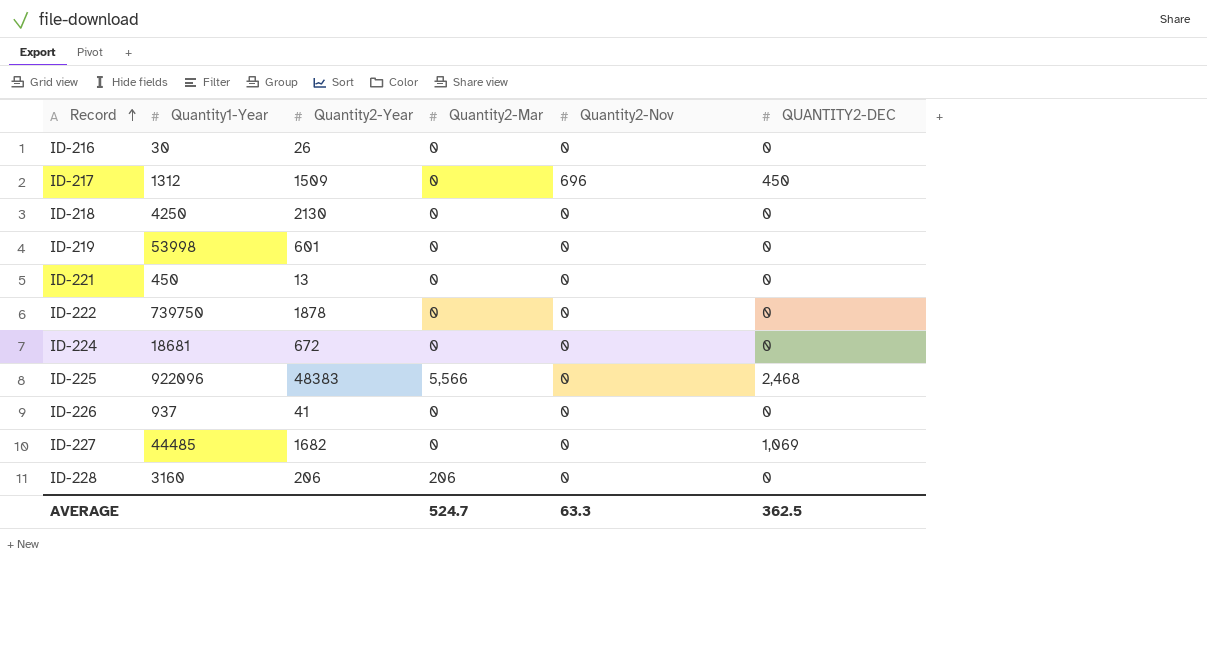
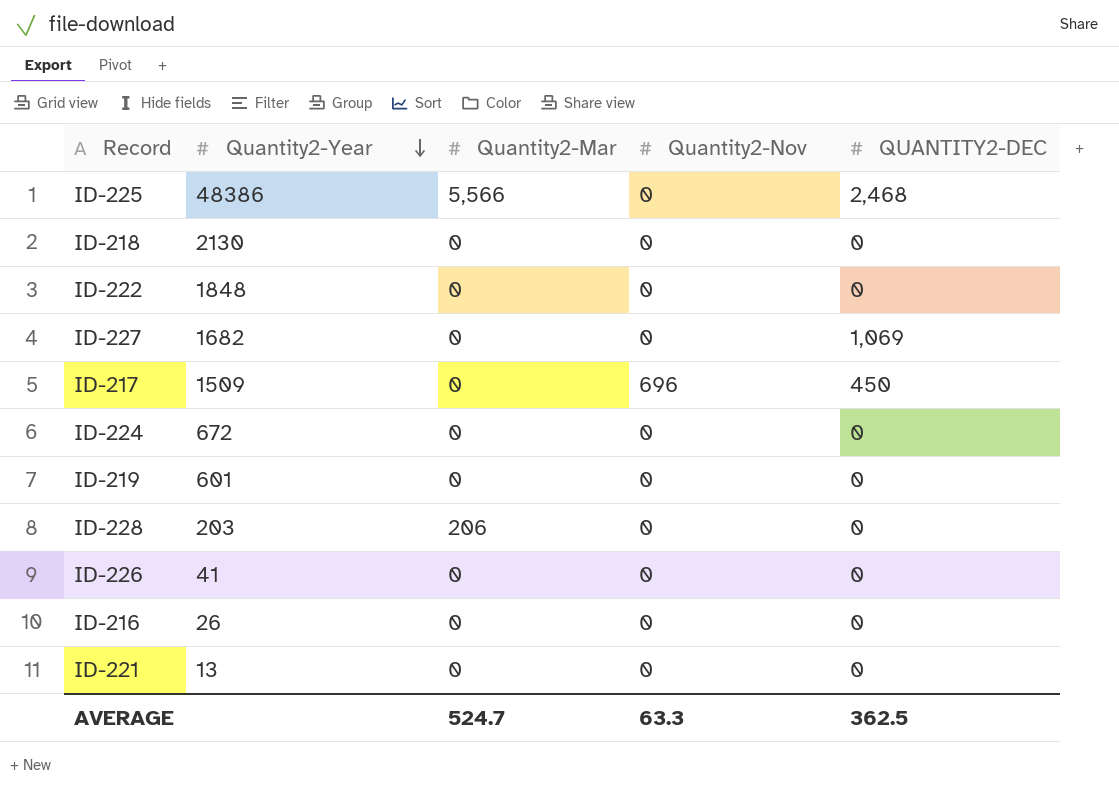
row order: Record ascending -> Quantity2-Year descending
column Quantity1-Year | position: 2 -> none
ID-225 | Quantity2-Year: 48383 -> 48386
ID-222 | Quantity2-Year: 1878 -> 1848
ID-228 | Quantity2-Year: 206 -> 203

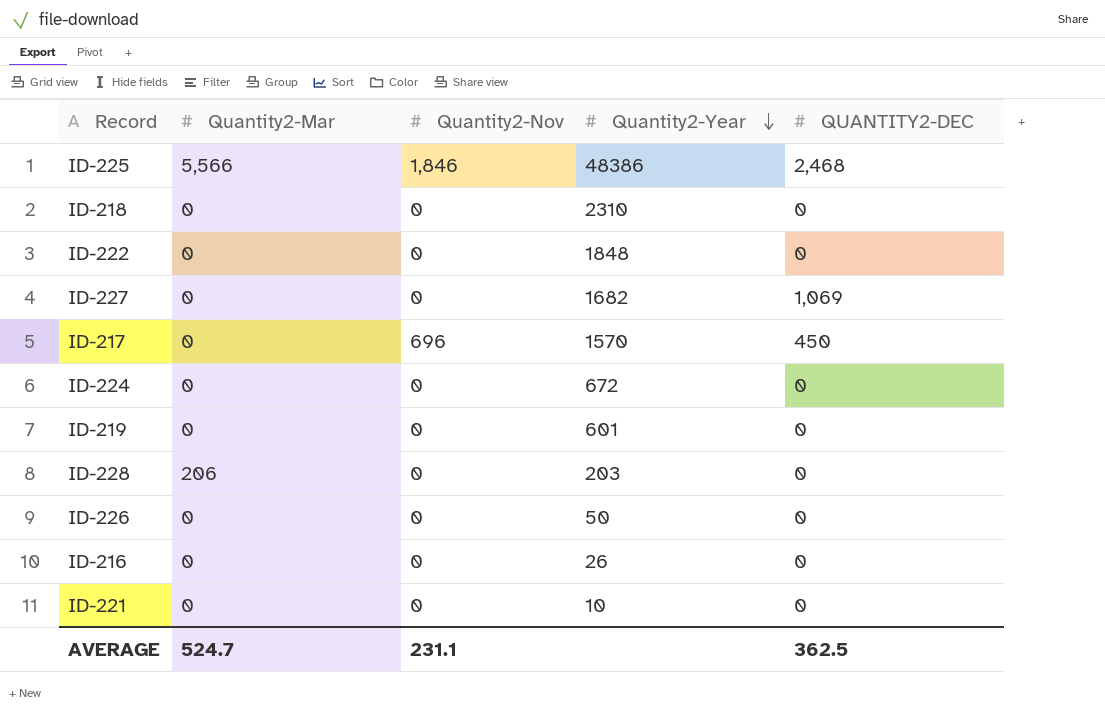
column Quantity2-Year | position: 2 -> 4
ID-225 | Quantity2-Nov: 0 -> 1,846
ID-218 | Quantity2-Year: 2130 -> 2310
ID-217 | Quantity2-Year: 1509 -> 1570
ID-226 | Quantity2-Year: 41 -> 50
ID-221 | Quantity2-Year: 13 -> 10
AVERAGE | Quantity2-Nov: 63.3 -> 231.1

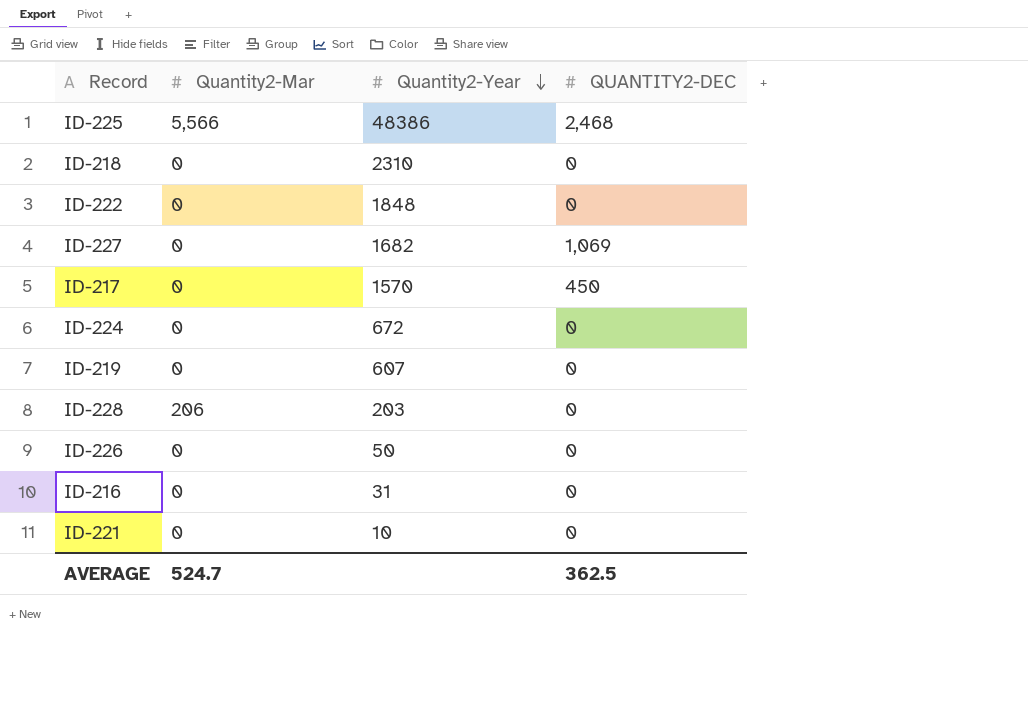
column Quantity2-Nov | position: 3 -> none
ID-219 | Quantity2-Year: 601 -> 607
ID-216 | Quantity2-Year: 26 -> 31

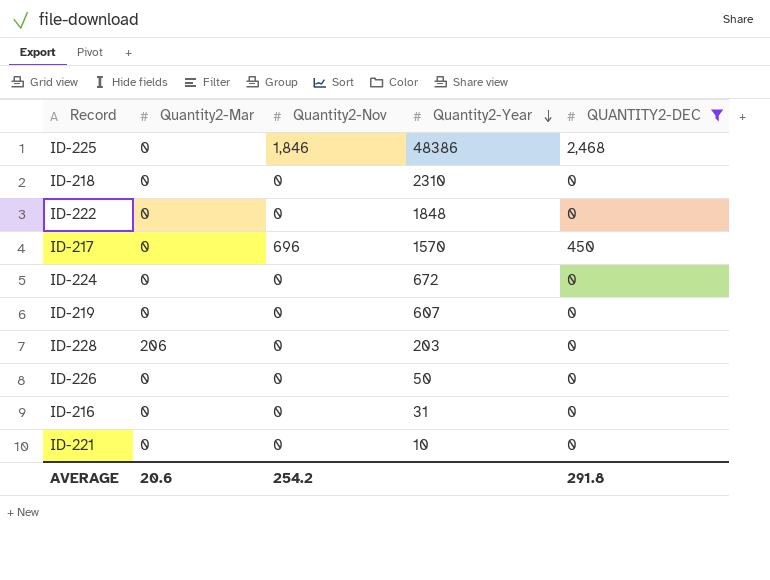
filter: none -> QUANTITY2-DEC != 1,069
column Quantity2-Nov | position: none -> 3
ID-225 | Quantity2-Mar: 5,566 -> 0
AVERAGE | Quantity2-Mar: 524.7 -> 20.6
AVERAGE | QUANTITY2-DEC: 362.5 -> 291.8

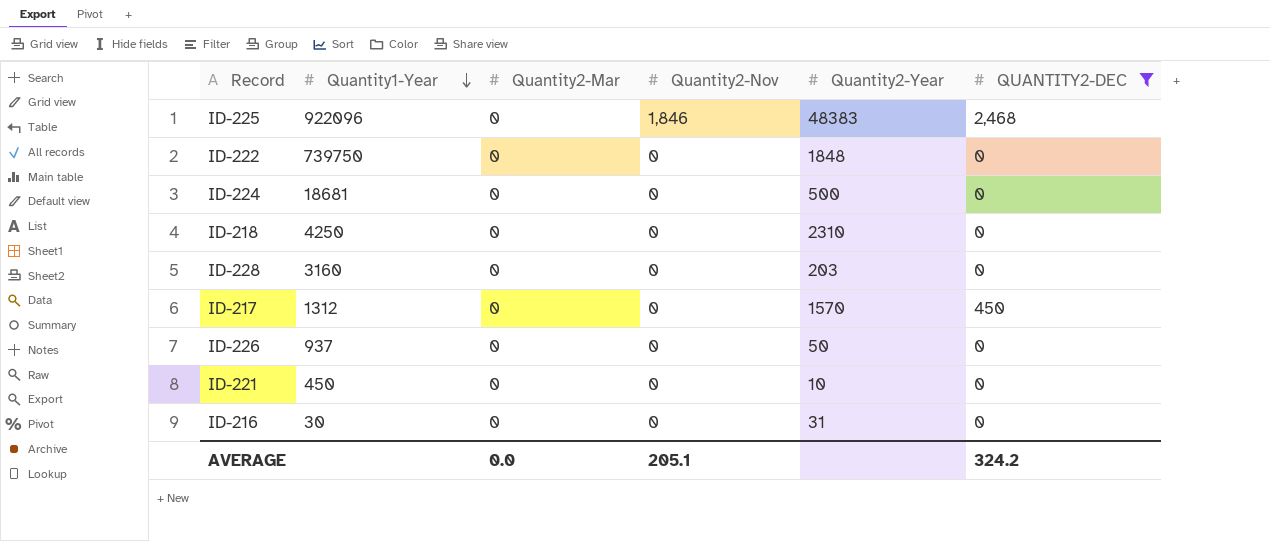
row order: Quantity2-Year descending -> Quantity1-Year descending
column Quantity1-Year | position: none -> 2
row ID-219: 0 | 0 | 607 | 0 -> none
ID-225 | Quantity2-Year: 48386 -> 48383
ID-224 | Quantity2-Year: 672 -> 500
ID-228 | Quantity2-Mar: 206 -> 0
ID-217 | Quantity2-Nov: 696 -> 0
AVERAGE | Quantity2-Mar: 20.6 -> 0.0
AVERAGE | Quantity2-Nov: 254.2 -> 205.1
AVERAGE | QUANTITY2-DEC: 291.8 -> 324.2

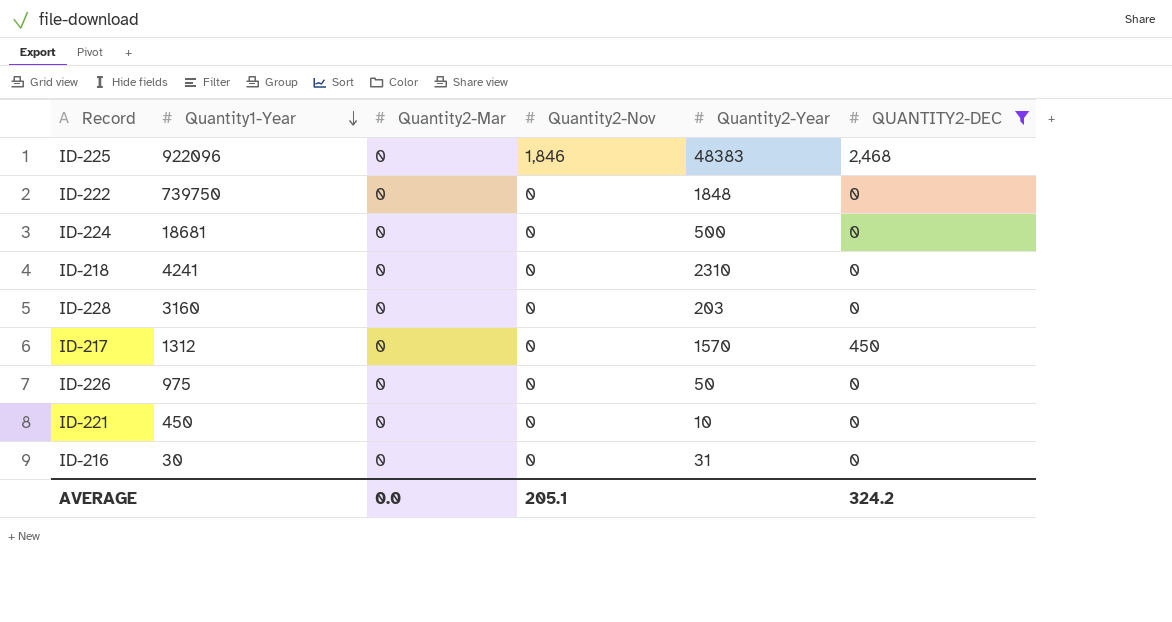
ID-218 | Quantity1-Year: 4250 -> 4241
ID-226 | Quantity1-Year: 937 -> 975

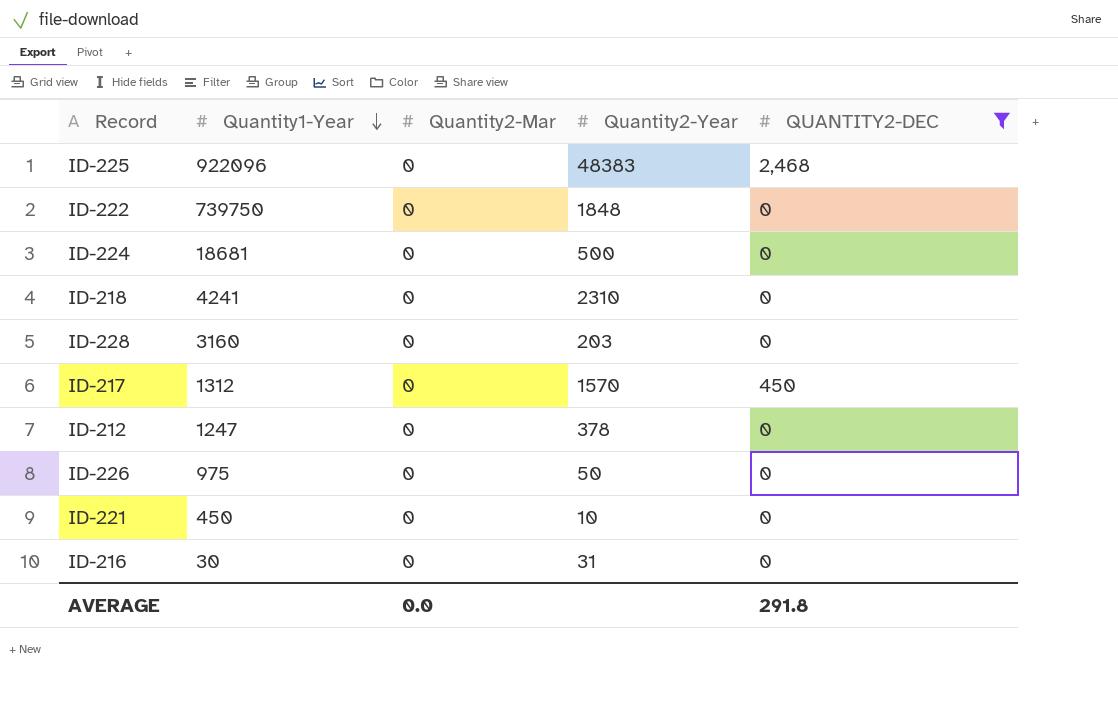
column Quantity2-Nov | position: 4 -> none
row ID-212: none -> 1247 | 0 | 378 | 0
AVERAGE | QUANTITY2-DEC: 324.2 -> 291.8

